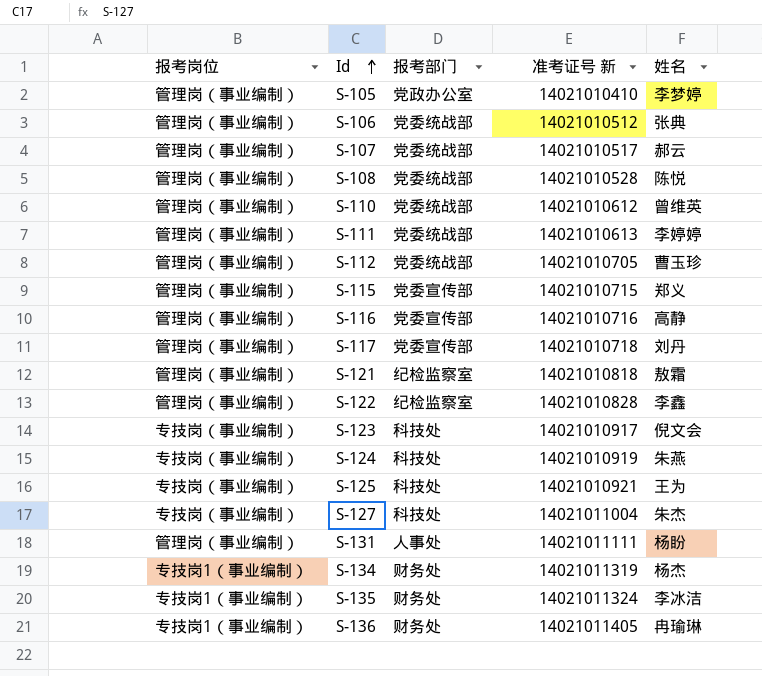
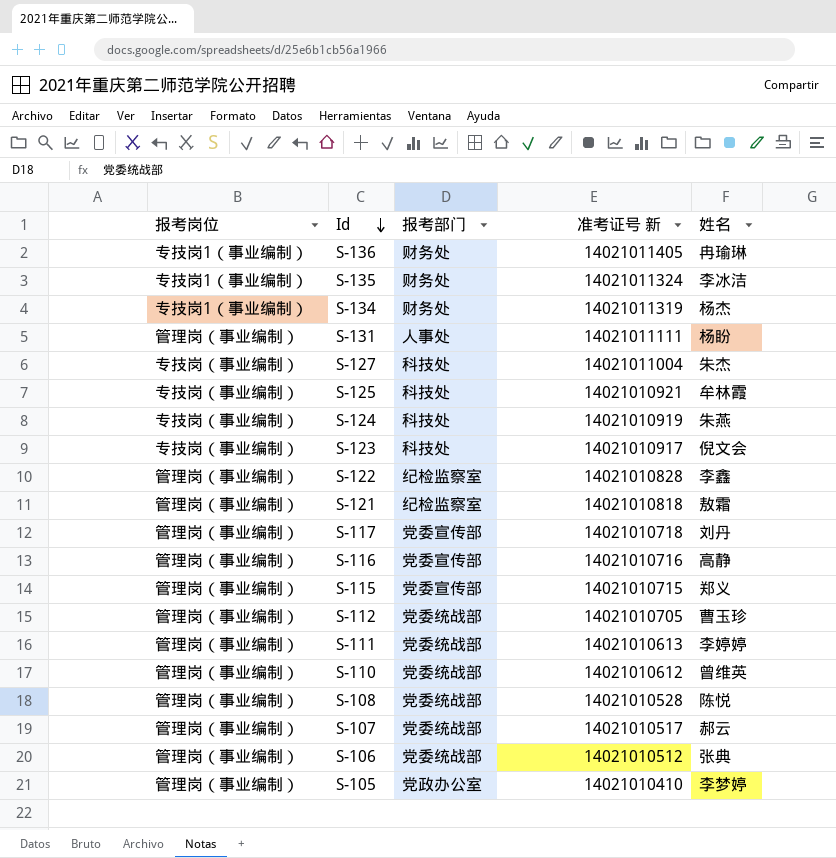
row order: Id ascending -> Id descending
S-125 | 姓名: 王为 -> 牟林霞

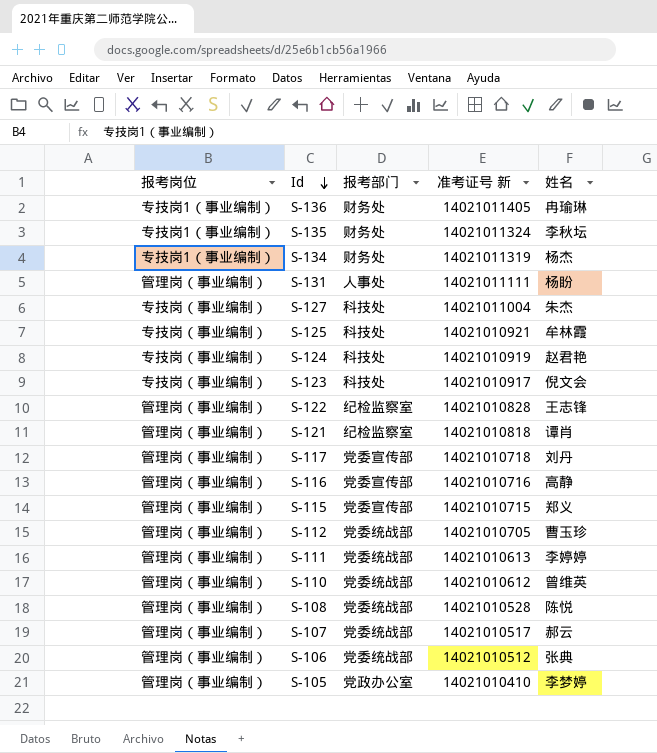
S-135 | 姓名: 李冰洁 -> 李秋坛
S-124 | 姓名: 朱燕 -> 赵君艳
S-122 | 姓名: 李鑫 -> 王志锋
S-121 | 姓名: 敖霜 -> 谭肖

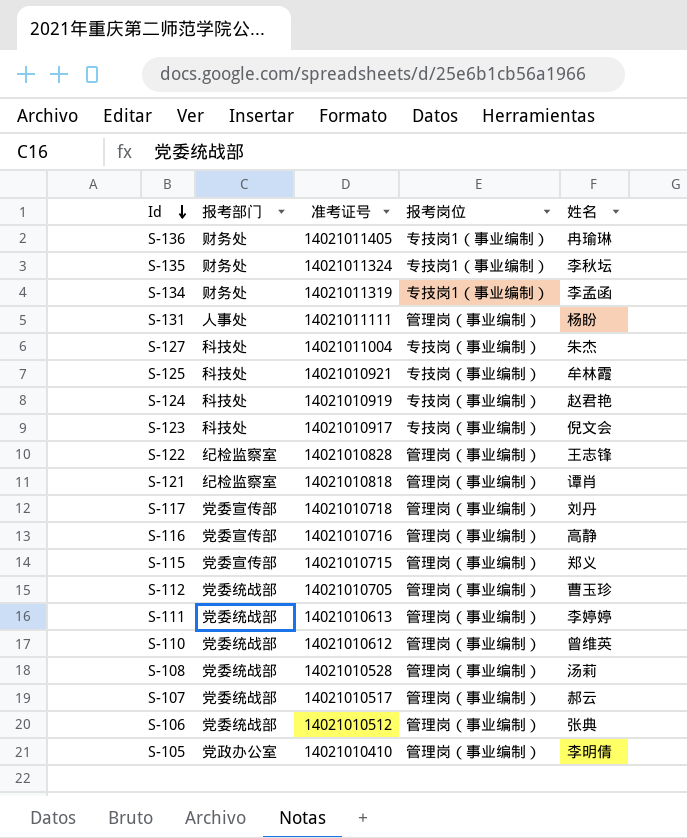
column name: 准考证号 新 -> 准考证号
column 报考岗位 | position: 1 -> 4
S-134 | 姓名: 杨杰 -> 李孟函
S-108 | 姓名: 陈悦 -> 汤莉
S-105 | 姓名: 李梦婷 -> 李明倩

